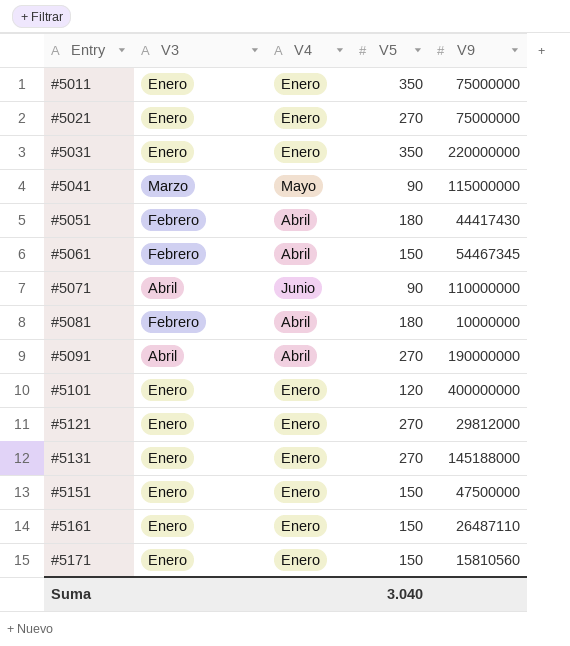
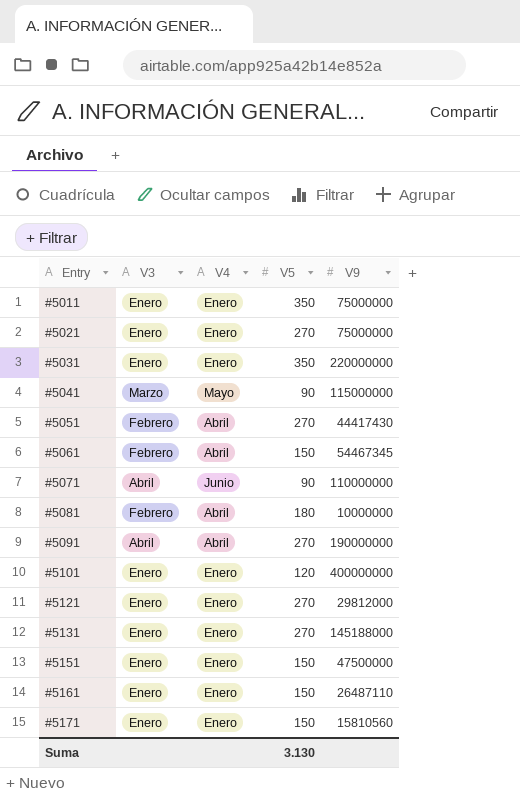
#5051 | V5: 180 -> 270
Suma | V5: 3.040 -> 3.130

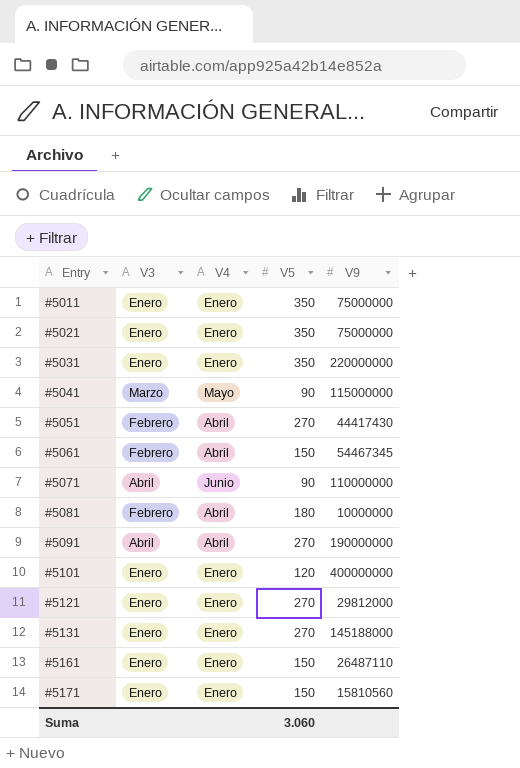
row #5151: Enero | Enero | 150 | 47500000 -> none
#5021 | V5: 270 -> 350
Suma | V5: 3.130 -> 3.060

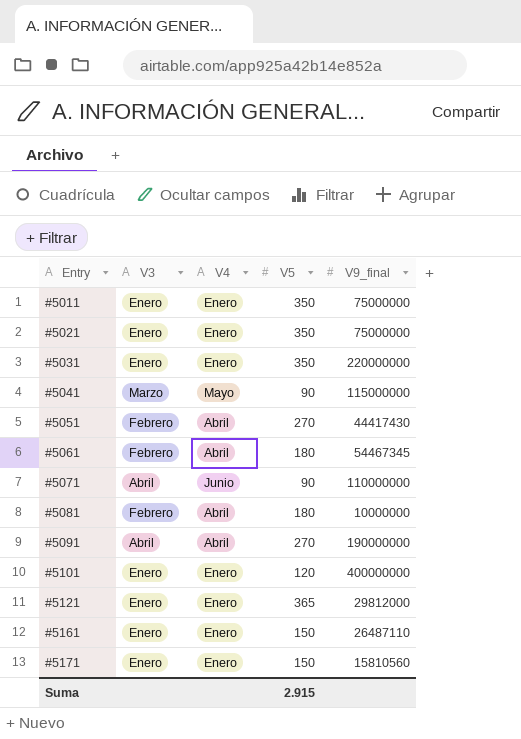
column name: V9 -> V9_final
row #5131: Enero | Enero | 270 | 145188000 -> none
#5061 | V5: 150 -> 180
#5121 | V5: 270 -> 365
Suma | V5: 3.060 -> 2.915

